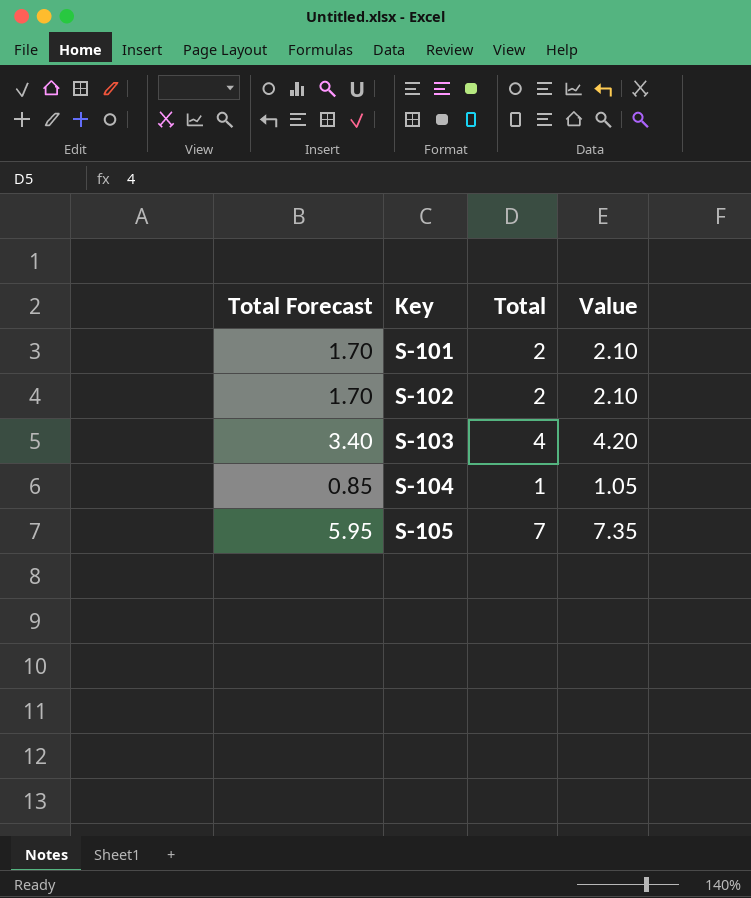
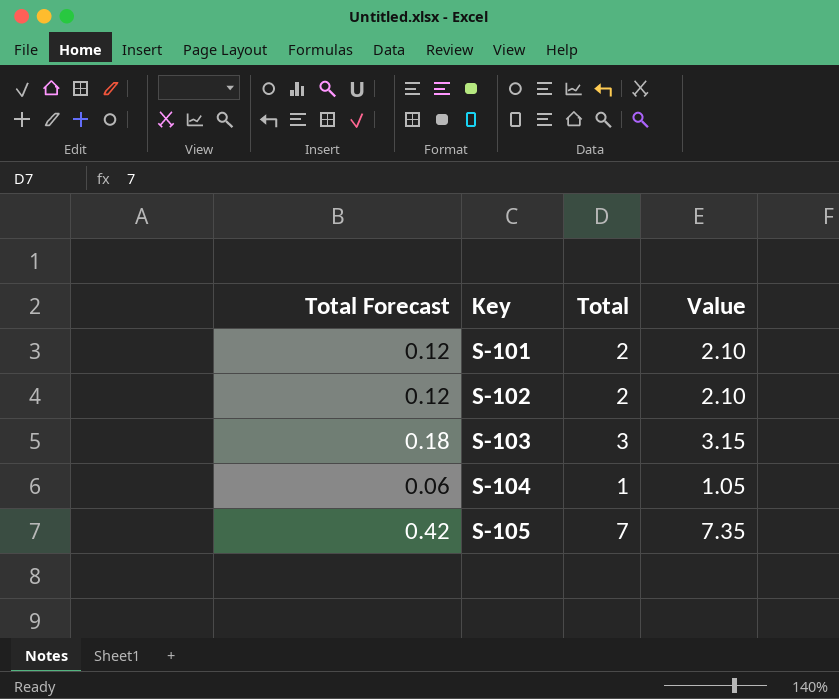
column Total Forecast | formula: [Total] * 0.85 -> [Total] * 0.06
S-103 | Total: 4 -> 3
S-103 | Value: 4.20 -> 3.15

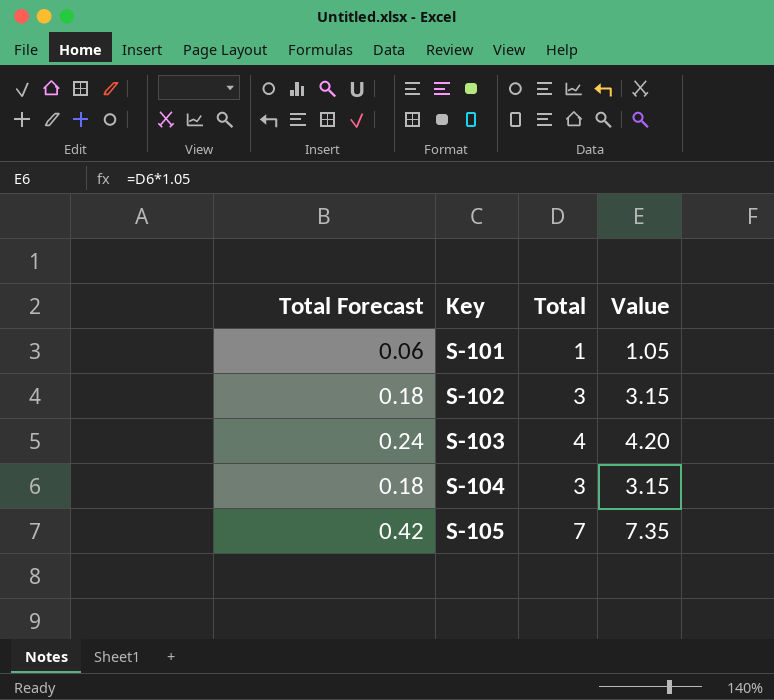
S-101 | Total Forecast: 0.12 -> 0.06
S-101 | Total: 2 -> 1
S-101 | Value: 2.10 -> 1.05
S-102 | Total Forecast: 0.12 -> 0.18
S-102 | Total: 2 -> 3
S-102 | Value: 2.10 -> 3.15
S-103 | Total Forecast: 0.18 -> 0.24
S-103 | Total: 3 -> 4
S-103 | Value: 3.15 -> 4.20
S-104 | Total Forecast: 0.06 -> 0.18
S-104 | Total: 1 -> 3
S-104 | Value: 1.05 -> 3.15

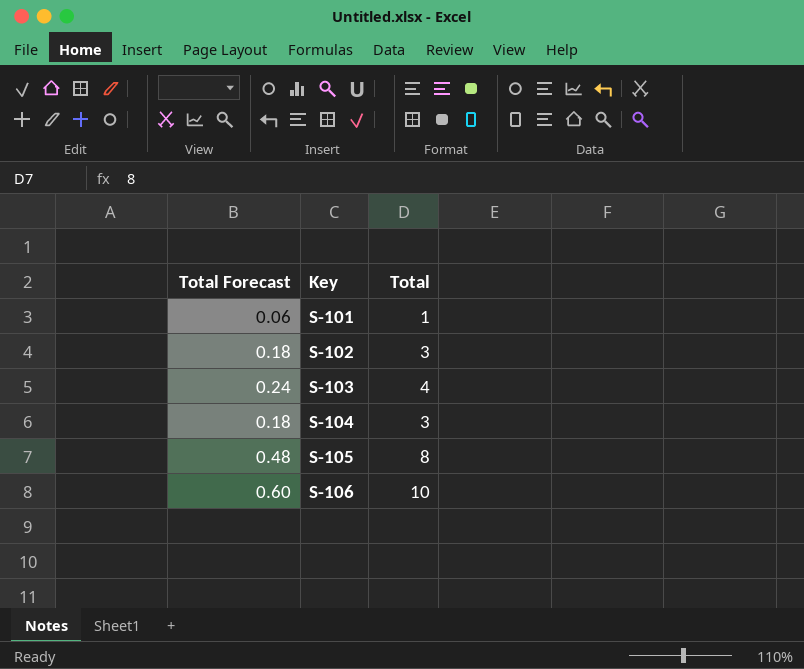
column Value | formula: [Total] * 1.05 -> none
S-105 | Total Forecast: 0.42 -> 0.48
S-105 | Total: 7 -> 8
row S-106: none -> 0.60 | 10

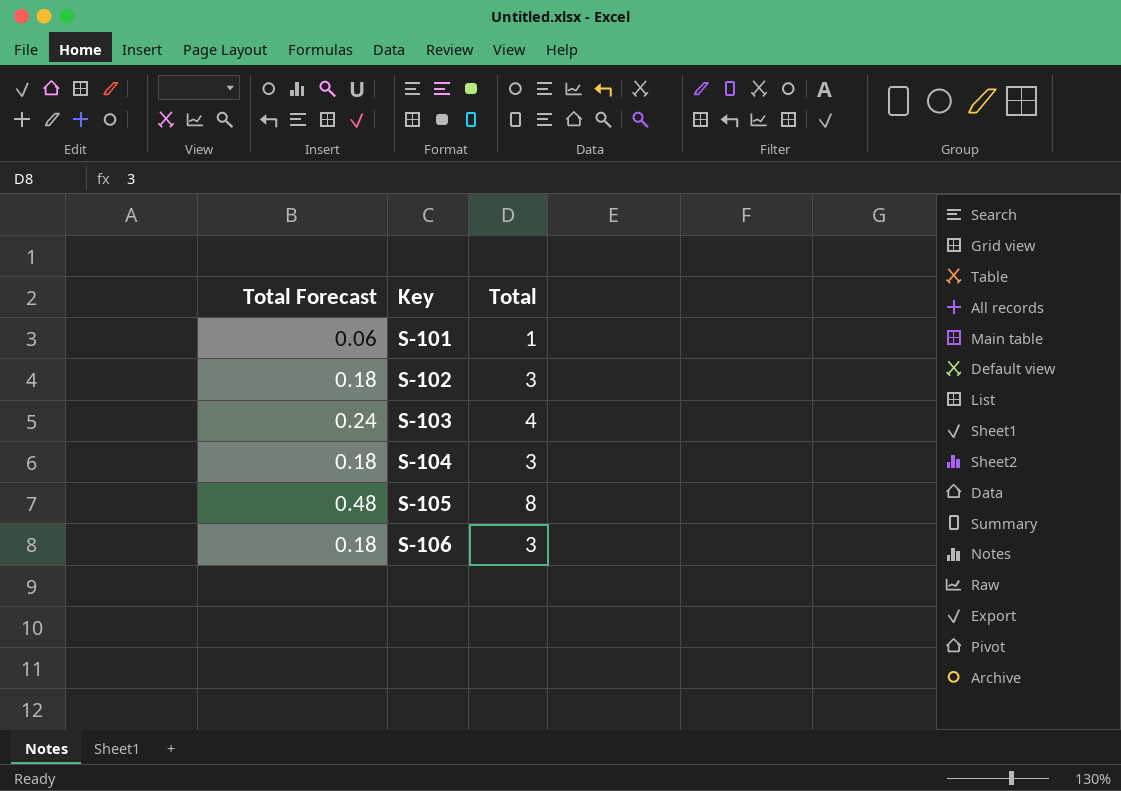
S-106 | Total Forecast: 0.60 -> 0.18
S-106 | Total: 10 -> 3

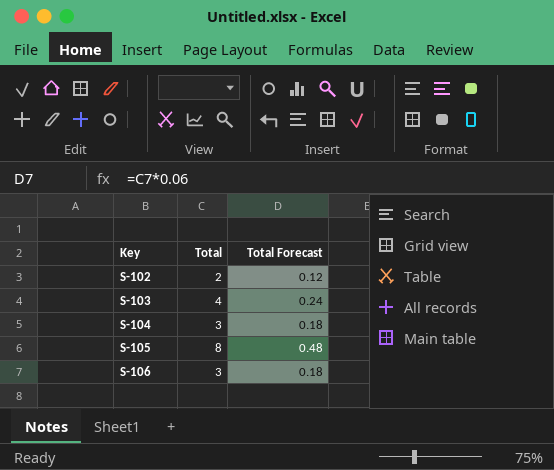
column Total Forecast | position: 1 -> 3
row S-101: 0.06 | 1 -> none
S-102 | Total: 3 -> 2
S-102 | Total Forecast: 0.18 -> 0.12

